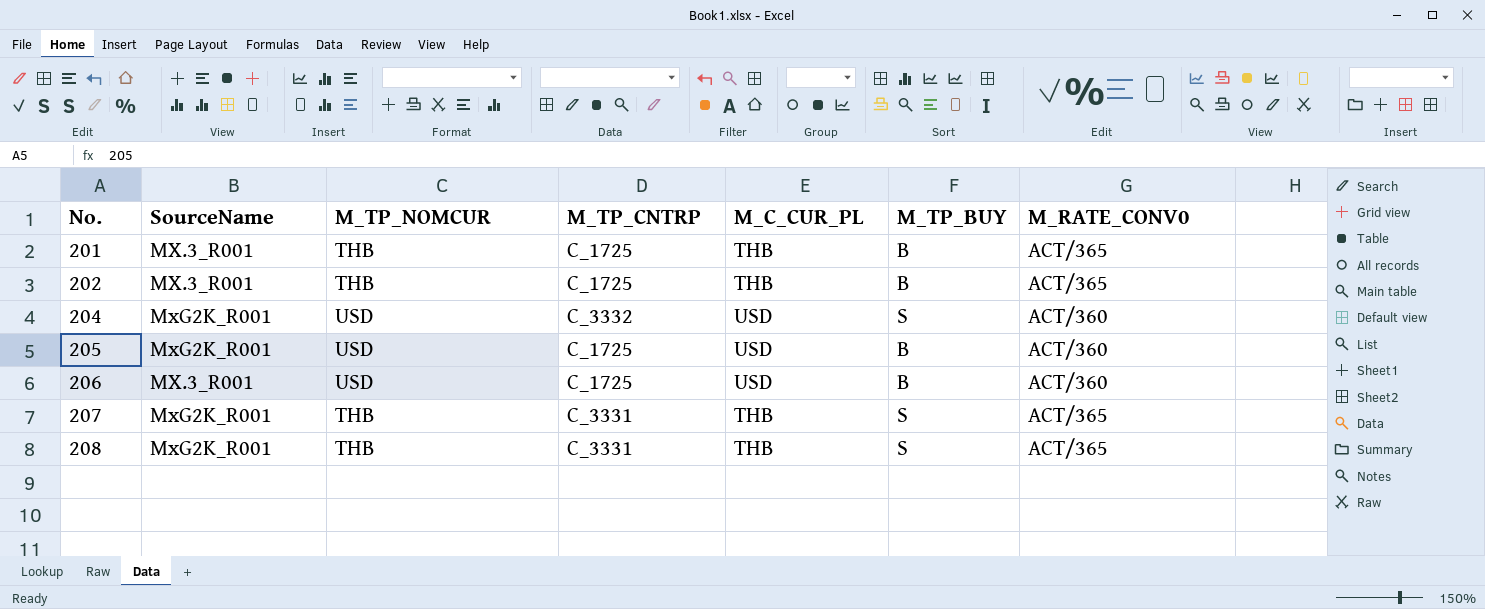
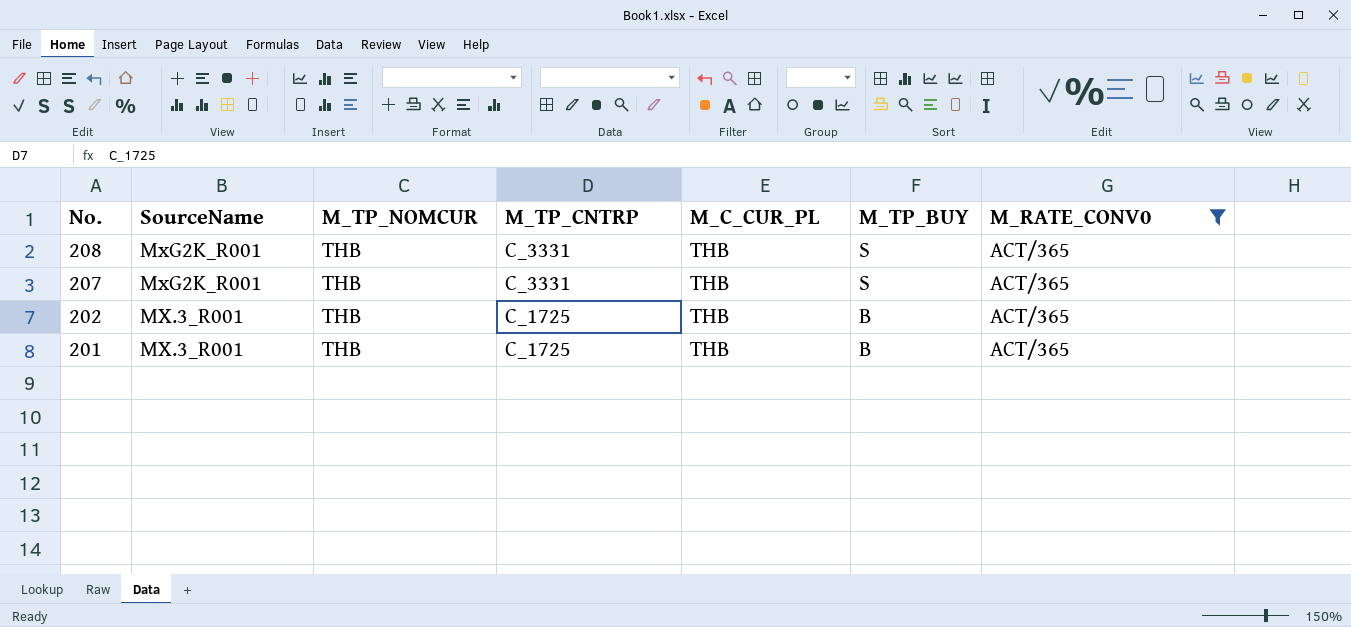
filter: none -> M_RATE_CONV0 = ACT/365
row order: No. ascending -> No. descending

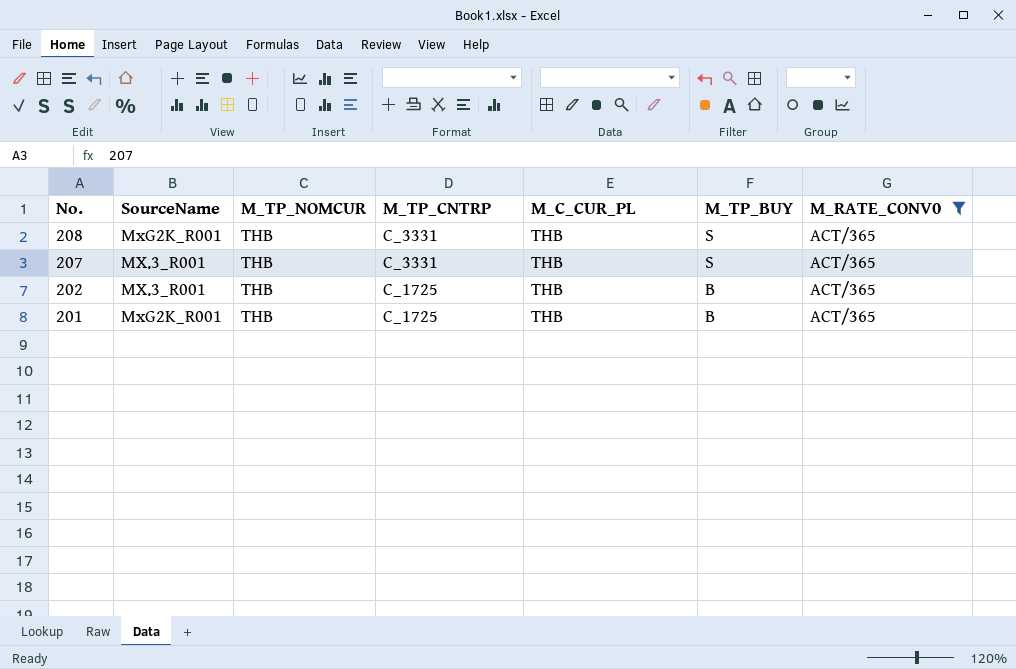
207 | SourceName: MxG2K_R001 -> MX.3_R001
201 | SourceName: MX.3_R001 -> MxG2K_R001

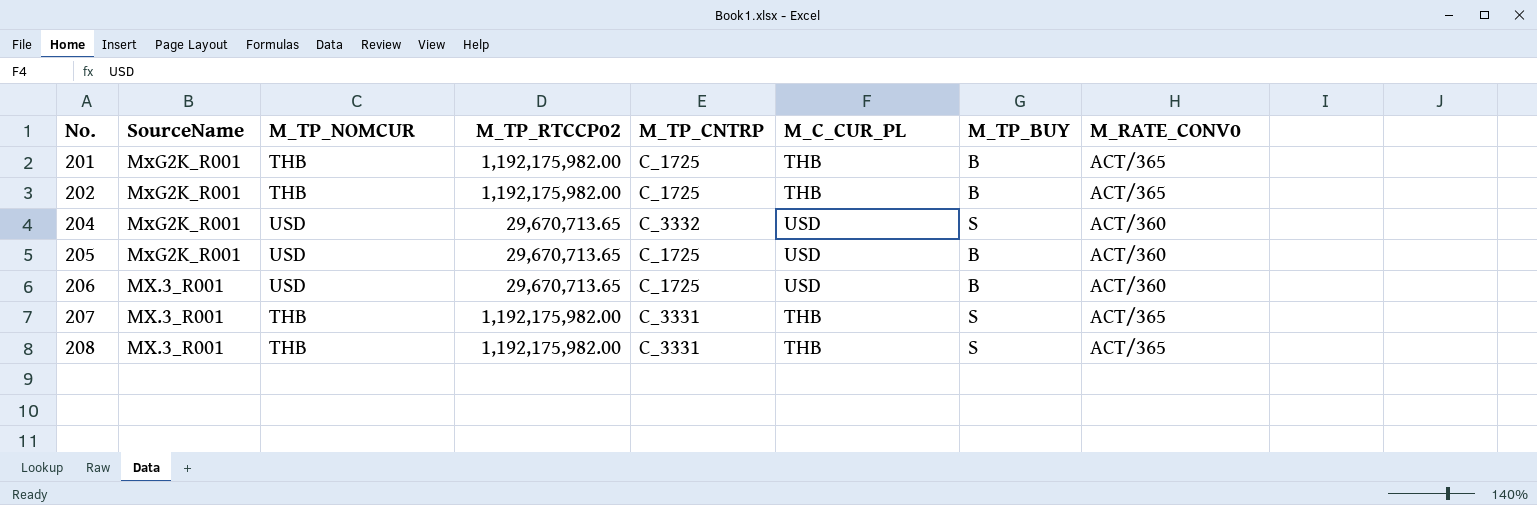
filter: M_RATE_CONV0 = ACT/365 -> none
row order: No. descending -> No. ascending
column M_TP_RTCCP02 | position: none -> 4
202 | SourceName: MX.3_R001 -> MxG2K_R001
208 | SourceName: MxG2K_R001 -> MX.3_R001

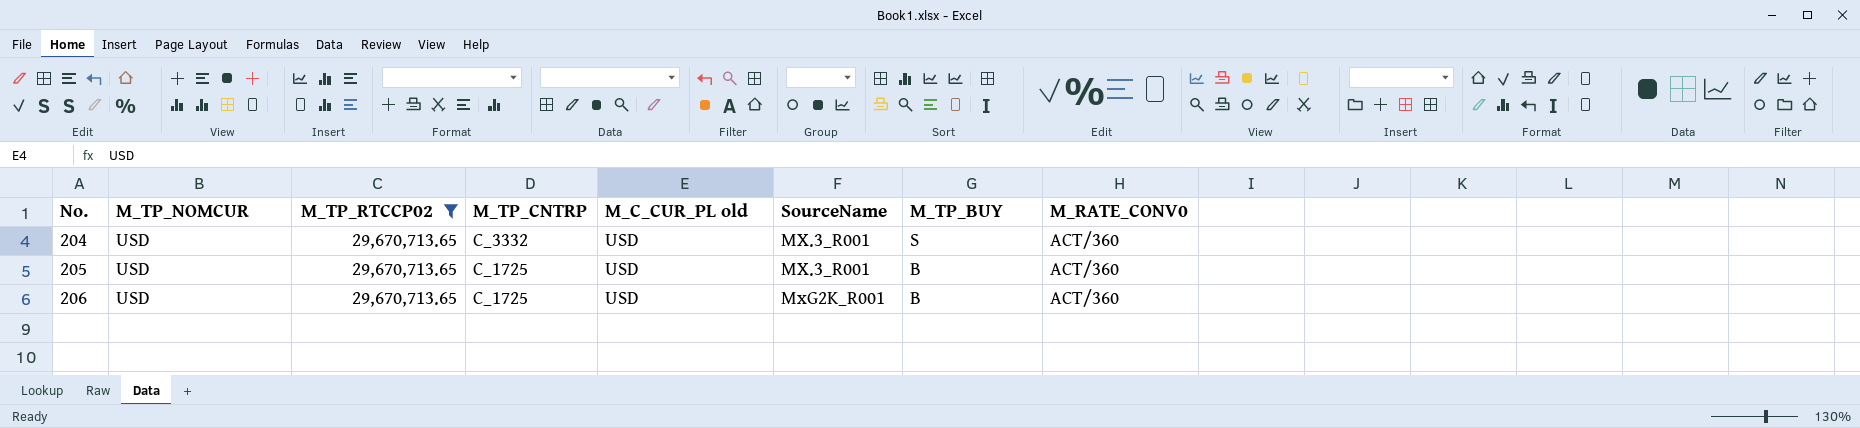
filter: none -> M_TP_RTCCP02 = 29,670,713.65
column name: M_C_CUR_PL -> M_C_CUR_PL old
column SourceName | position: 2 -> 6
204 | SourceName: MxG2K_R001 -> MX.3_R001
205 | SourceName: MxG2K_R001 -> MX.3_R001
206 | SourceName: MX.3_R001 -> MxG2K_R001

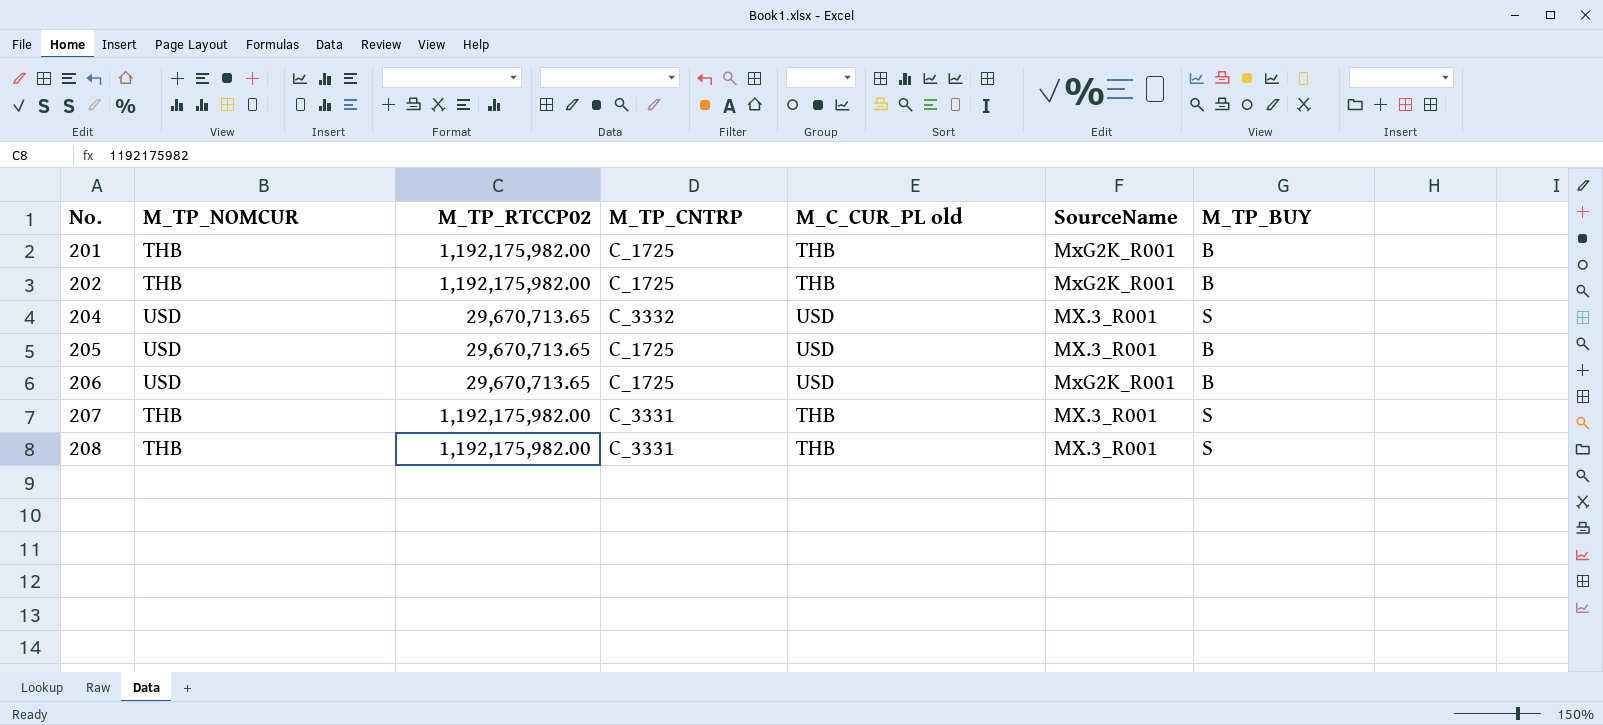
filter: M_TP_RTCCP02 = 29,670,713.65 -> none
column M_RATE_CONV0 | position: 8 -> none

